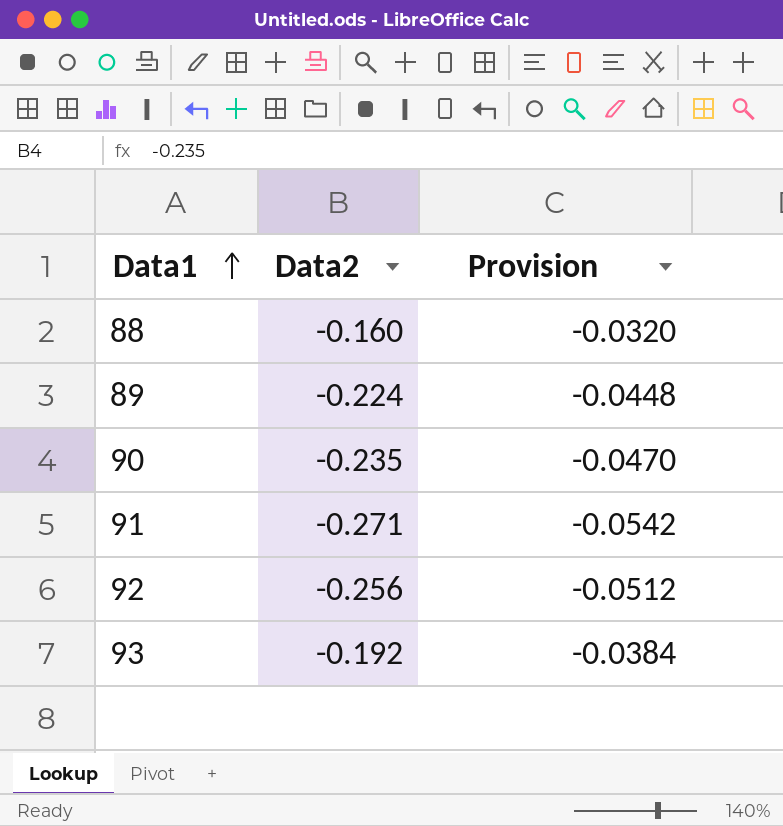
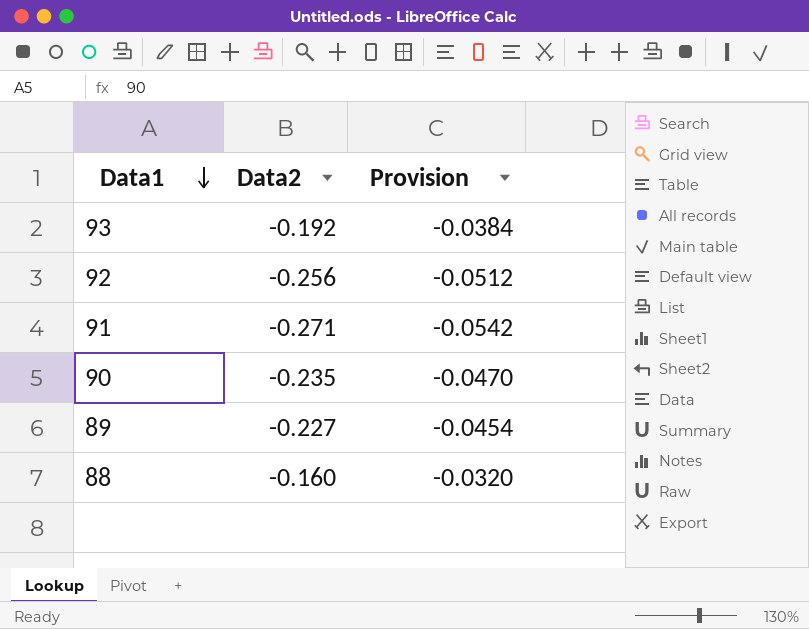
row order: Data1 ascending -> Data1 descending
89 | Data2: -0.224 -> -0.227
89 | Provision: -0.0448 -> -0.0454

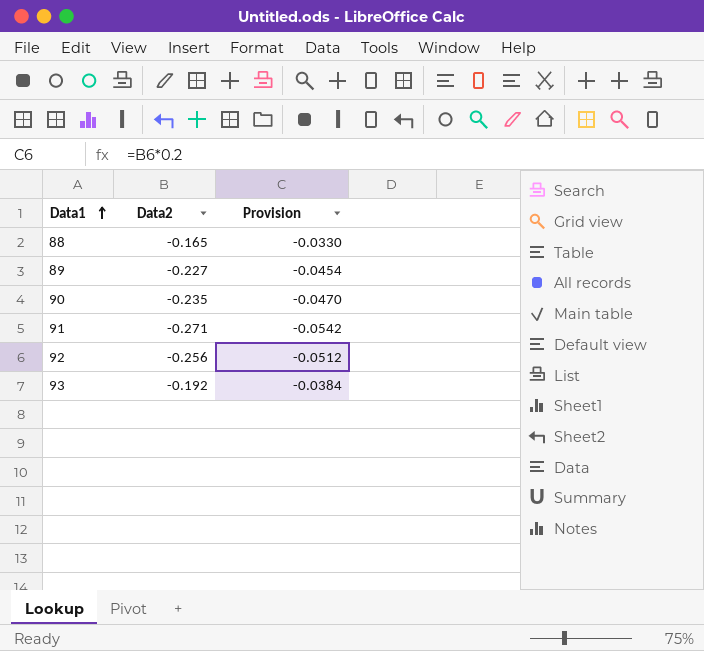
row order: Data1 descending -> Data1 ascending
88 | Data2: -0.160 -> -0.165
88 | Provision: -0.0320 -> -0.0330

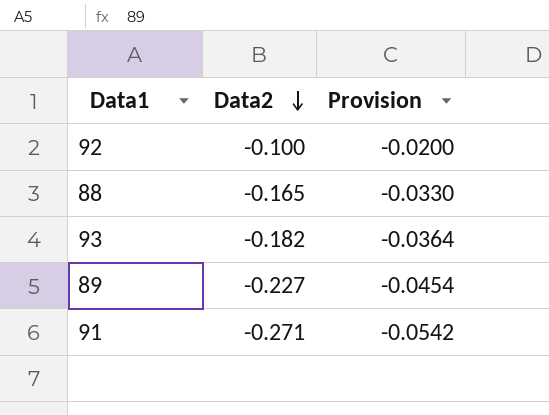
row order: Data1 ascending -> Data2 descending
row 90: -0.235 | -0.0470 -> none
92 | Data2: -0.256 -> -0.100
92 | Provision: -0.0512 -> -0.0200
93 | Data2: -0.192 -> -0.182
93 | Provision: -0.0384 -> -0.0364

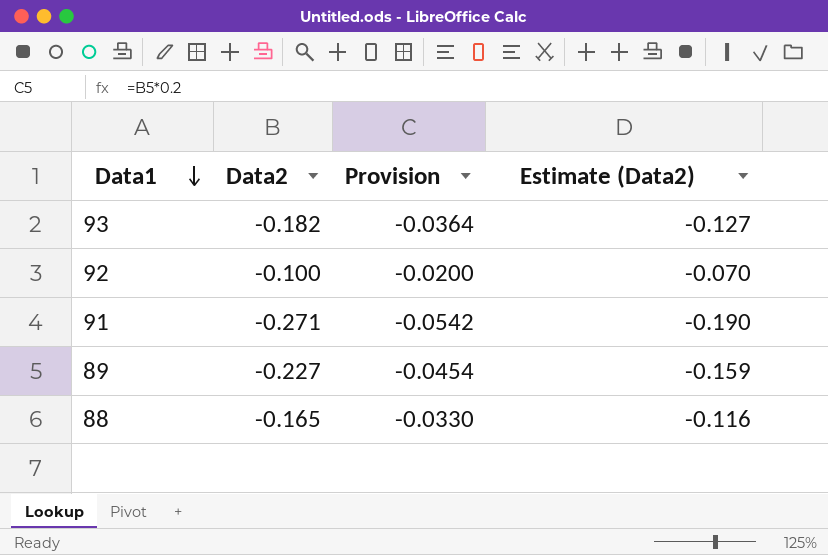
row order: Data2 descending -> Data1 descending
column Estimate (Data2) | formula: none -> [Data2] * 0.7

